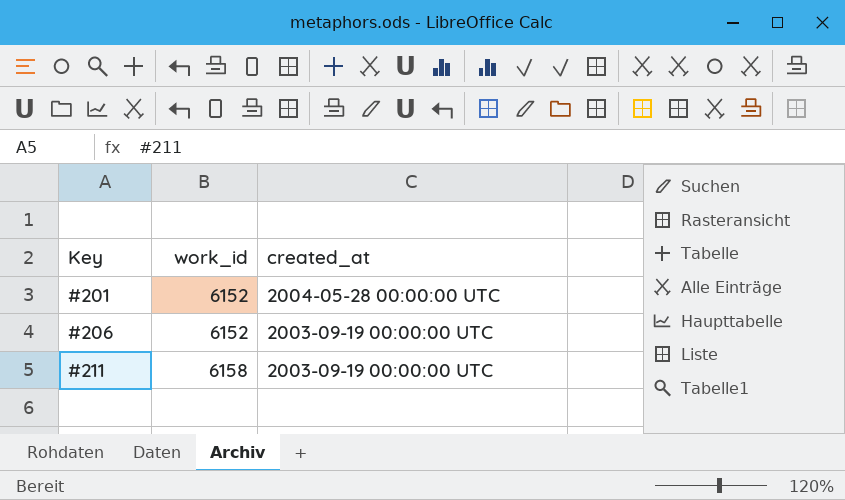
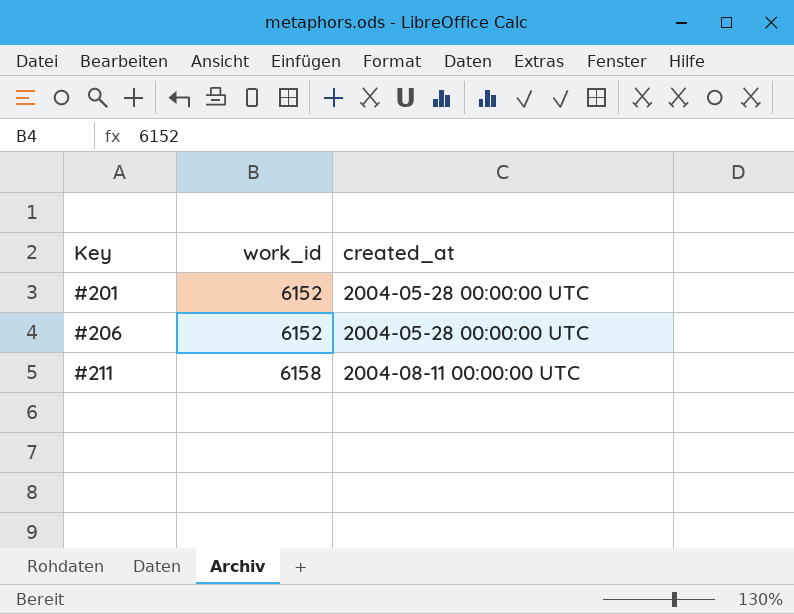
#206 | created_at: 2003-09-19 00:00:00 UTC -> 2004-05-28 00:00:00 UTC
#211 | created_at: 2003-09-19 00:00:00 UTC -> 2004-08-11 00:00:00 UTC

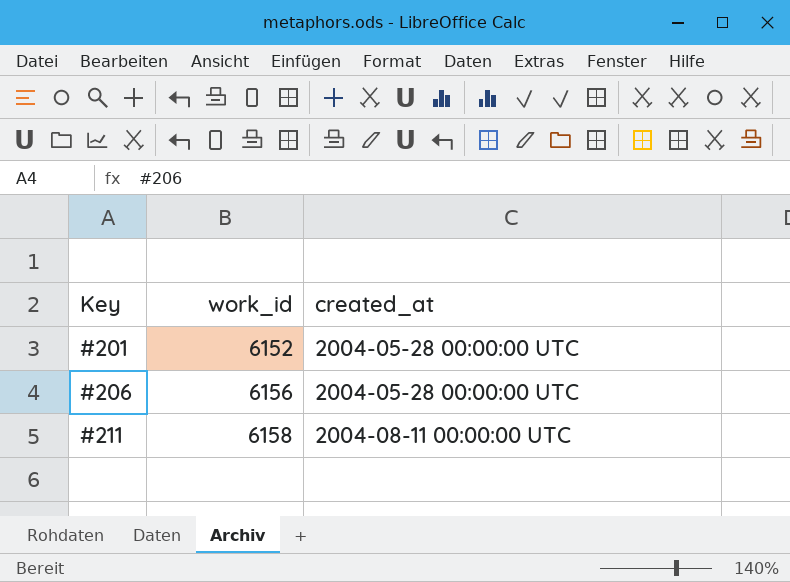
#206 | work_id: 6152 -> 6156

